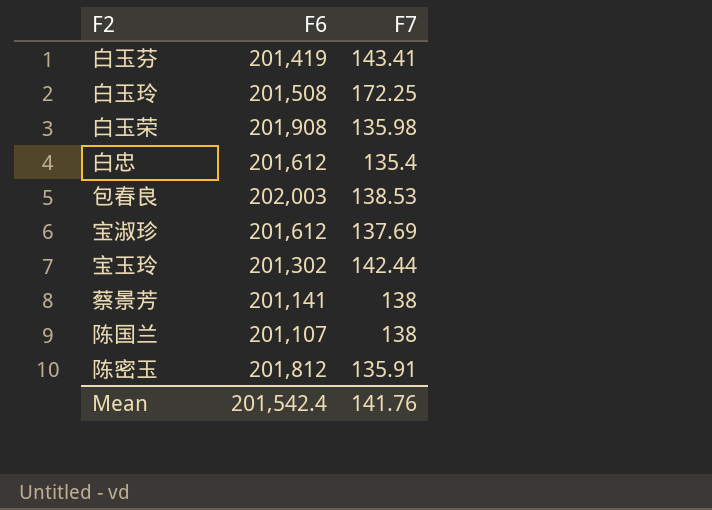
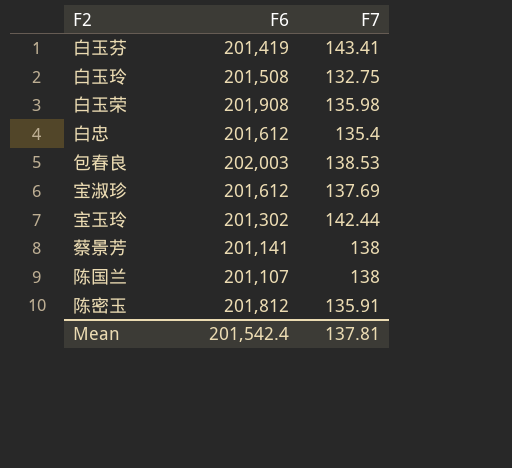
白玉玲 | F7: 172.25 -> 132.75
Mean | F7: 141.76 -> 137.81

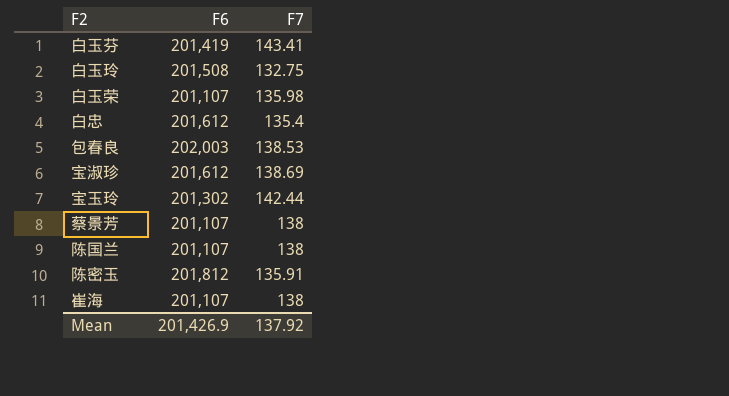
白玉荣 | F6: 201,908 -> 201,107
宝淑珍 | F7: 137.69 -> 138.69
蔡景芳 | F6: 201,141 -> 201,107
row 崔海: none -> 201,107 | 138
Mean | F6: 201,542.4 -> 201,426.9
Mean | F7: 137.81 -> 137.92

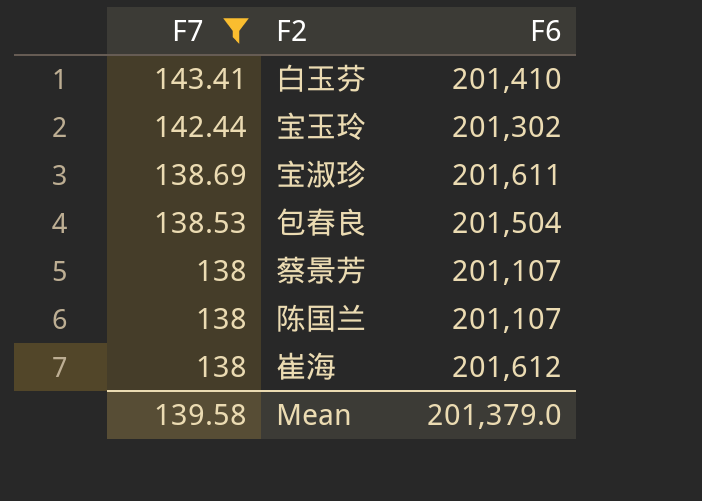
filter: none -> F7 >= 138
row order: none -> F7 descending
column F7 | position: 3 -> 1
白玉芬 | F6: 201,419 -> 201,410
宝淑珍 | F6: 201,612 -> 201,611
包春良 | F6: 202,003 -> 201,504
崔海 | F6: 201,107 -> 201,612
Mean | F7: 137.92 -> 139.58
Mean | F6: 201,426.9 -> 201,379.0

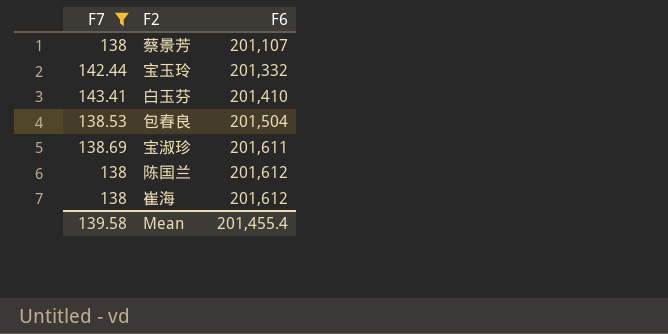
row order: F7 descending -> F6 ascending
宝玉玲 | F6: 201,302 -> 201,332
陈国兰 | F6: 201,107 -> 201,612
Mean | F6: 201,379.0 -> 201,455.4

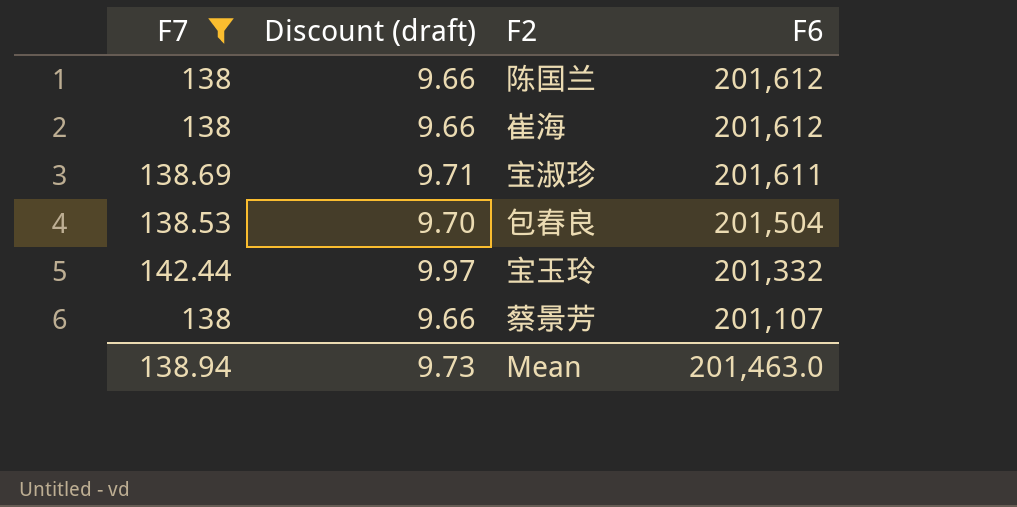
row order: F6 ascending -> F6 descending
column Discount (draft) | formula: none -> [F7] * 0.07
row 白玉芬: 143.41 | 201,410 -> none
Mean | F7: 139.58 -> 138.94
Mean | F6: 201,455.4 -> 201,463.0

